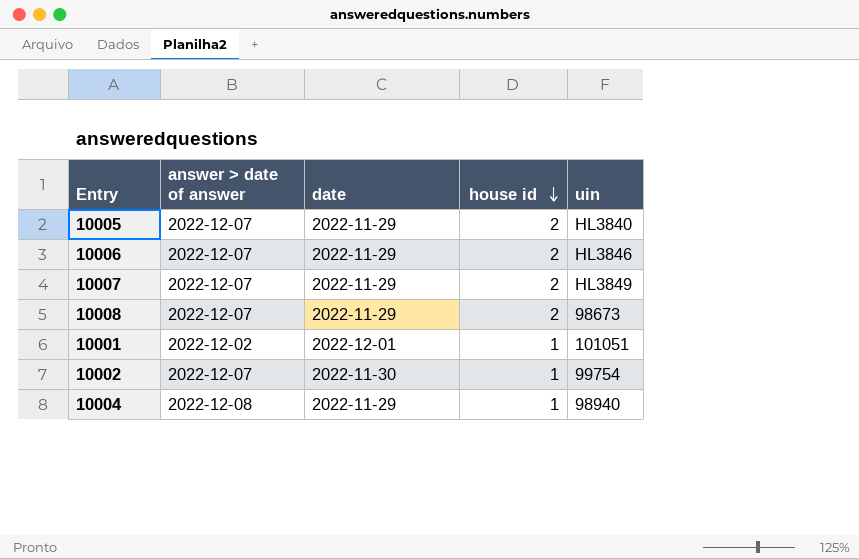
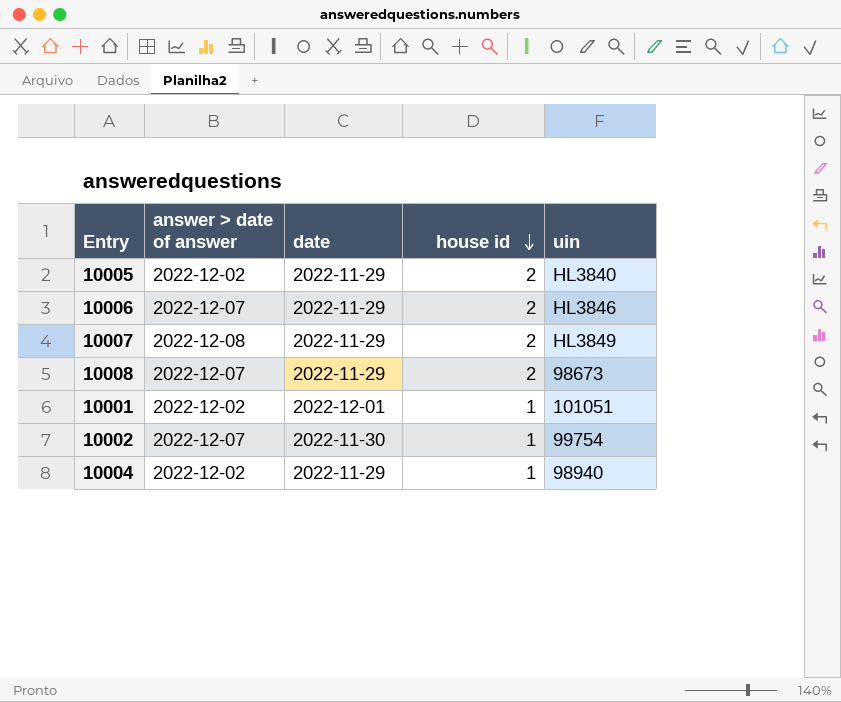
10005 | answer > date of answer: 2022-12-07 -> 2022-12-02
10007 | answer > date of answer: 2022-12-07 -> 2022-12-08
10004 | answer > date of answer: 2022-12-08 -> 2022-12-02

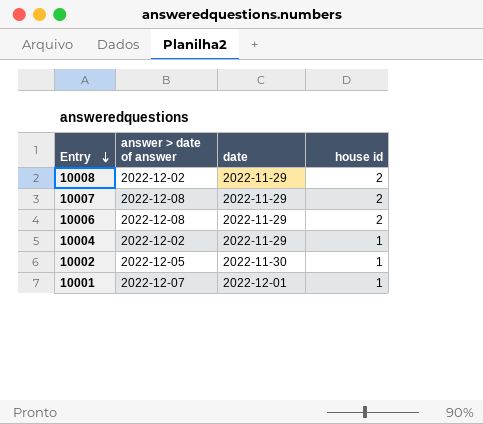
row order: house id descending -> Entry descending
column uin | position: 5 -> none
row 10005: 2022-12-02 | 2022-11-29 | 2 | HL3840 -> none
10008 | answer > date of answer: 2022-12-07 -> 2022-12-02
10006 | answer > date of answer: 2022-12-07 -> 2022-12-08
10002 | answer > date of answer: 2022-12-07 -> 2022-12-05
10001 | answer > date of answer: 2022-12-02 -> 2022-12-07

